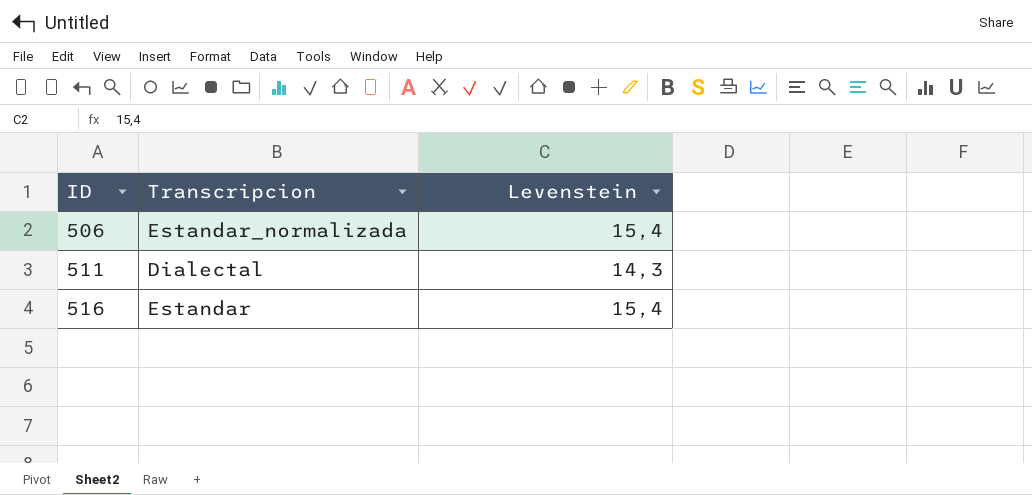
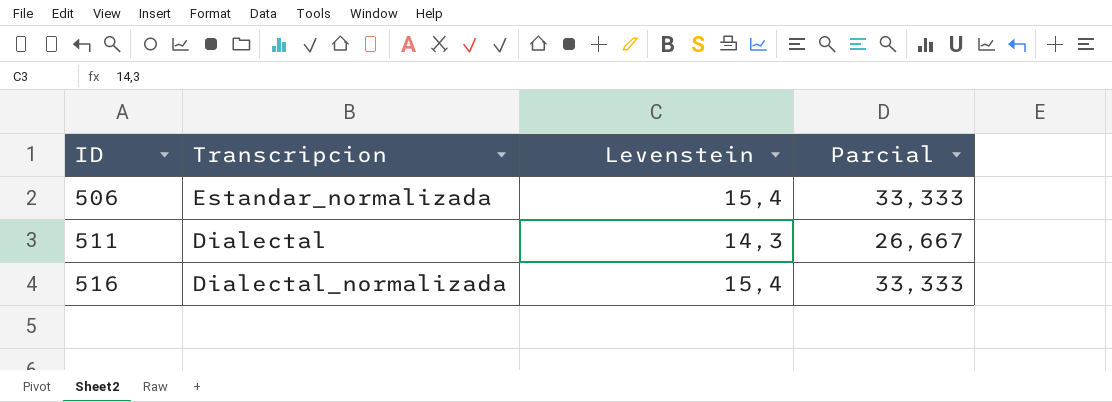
column Parcial | position: none -> 4
516 | Transcripcion: Estandar -> Dialectal_normalizada

